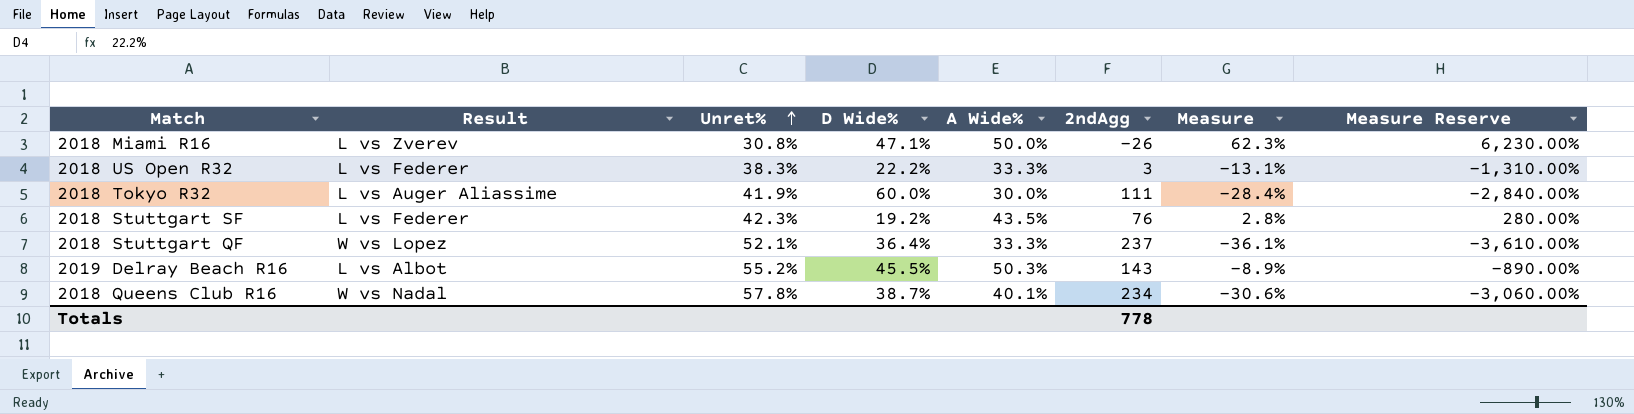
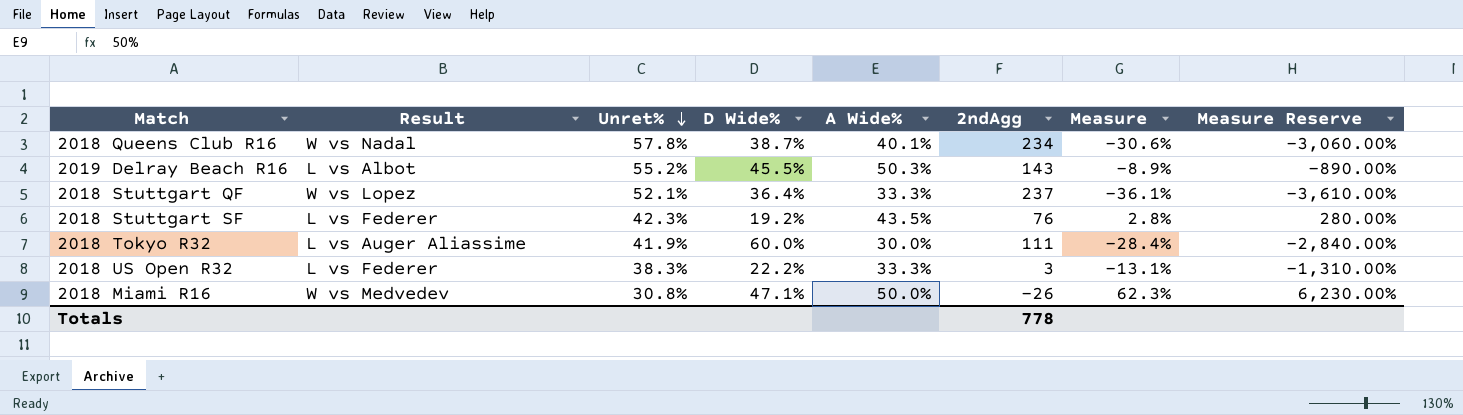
row order: Unret% ascending -> Unret% descending
2018 Miami R16 | Result: L vs Zverev -> W vs Medvedev

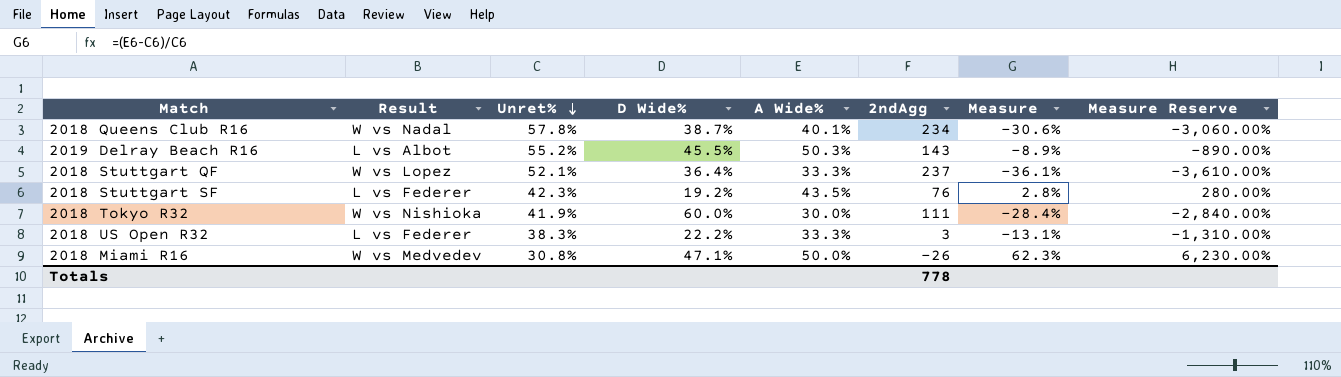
2018 Tokyo R32 | Result: L vs Auger Aliassime -> W vs Nishioka

